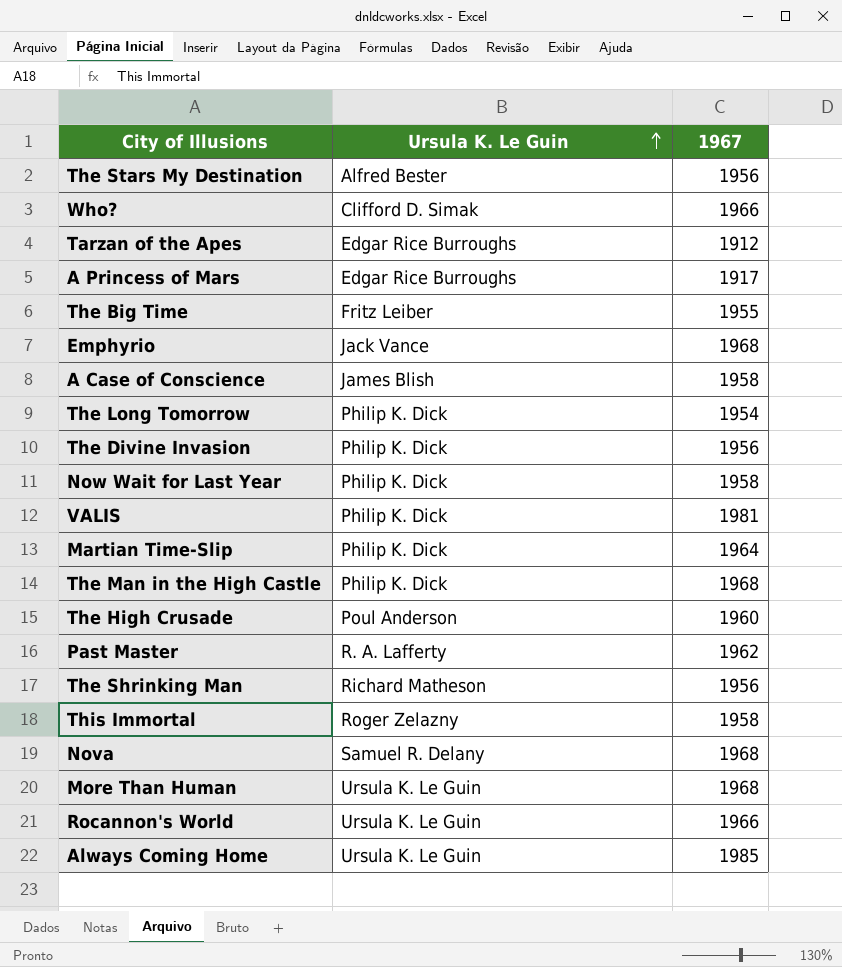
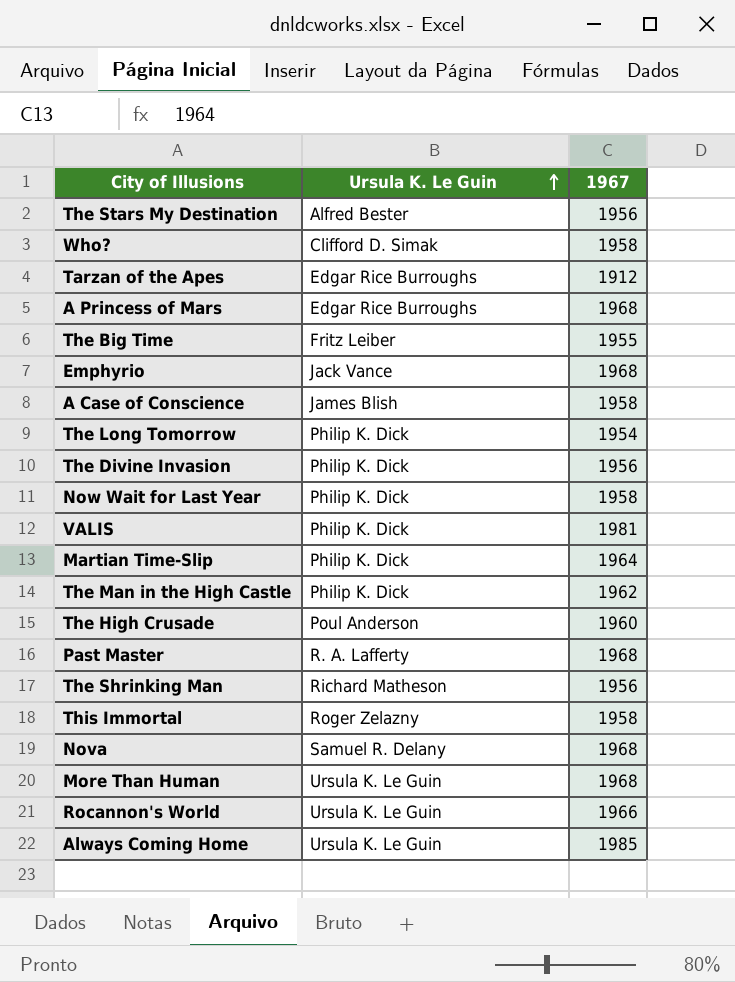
Who? | 1967: 1966 -> 1958
A Princess of Mars | 1967: 1917 -> 1968
The Man in the High Castle | 1967: 1968 -> 1962
Past Master | 1967: 1962 -> 1968

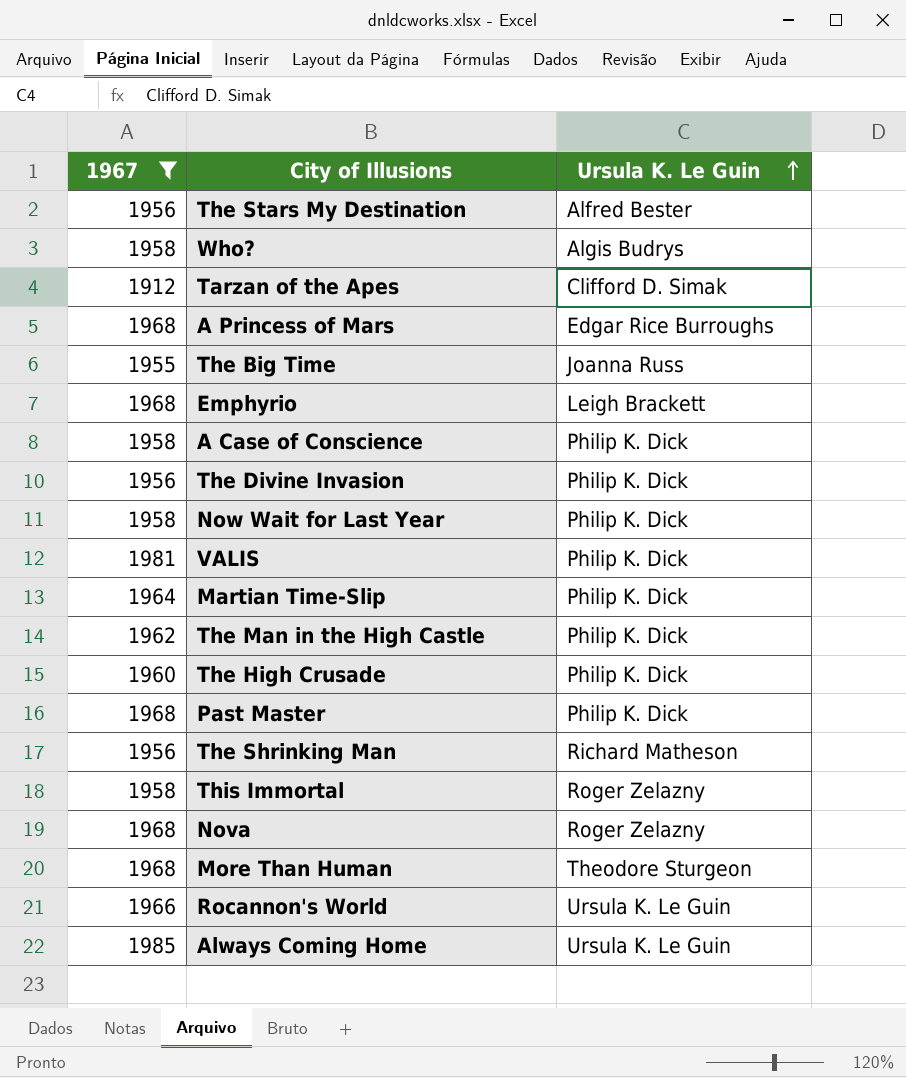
filter: none -> 1967 != 1954
column 1967 | position: 3 -> 1
Who? | Ursula K. Le Guin: Clifford D. Simak -> Algis Budrys
Tarzan of the Apes | Ursula K. Le Guin: Edgar Rice Burroughs -> Clifford D. Simak
The Big Time | Ursula K. Le Guin: Fritz Leiber -> Joanna Russ
Emphyrio | Ursula K. Le Guin: Jack Vance -> Leigh Brackett
A Case of Conscience | Ursula K. Le Guin: James Blish -> Philip K. Dick
The High Crusade | Ursula K. Le Guin: Poul Anderson -> Philip K. Dick
Past Master | Ursula K. Le Guin: R. A. Lafferty -> Philip K. Dick
Nova | Ursula K. Le Guin: Samuel R. Delany -> Roger Zelazny
More Than Human | Ursula K. Le Guin: Ursula K. Le Guin -> Theodore Sturgeon

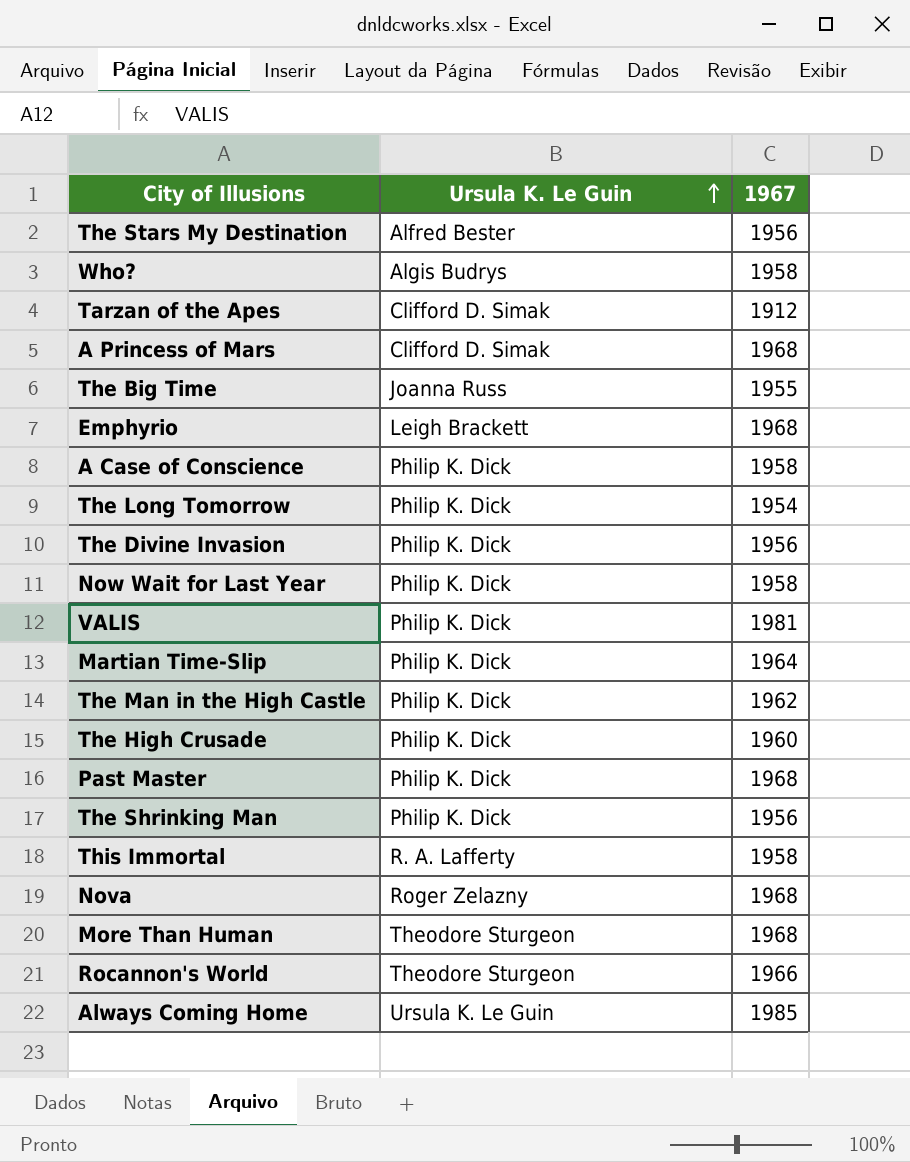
filter: 1967 != 1954 -> none
column 1967 | position: 1 -> 3
A Princess of Mars | Ursula K. Le Guin: Edgar Rice Burroughs -> Clifford D. Simak
The Shrinking Man | Ursula K. Le Guin: Richard Matheson -> Philip K. Dick
This Immortal | Ursula K. Le Guin: Roger Zelazny -> R. A. Lafferty
Rocannon's World | Ursula K. Le Guin: Ursula K. Le Guin -> Theodore Sturgeon

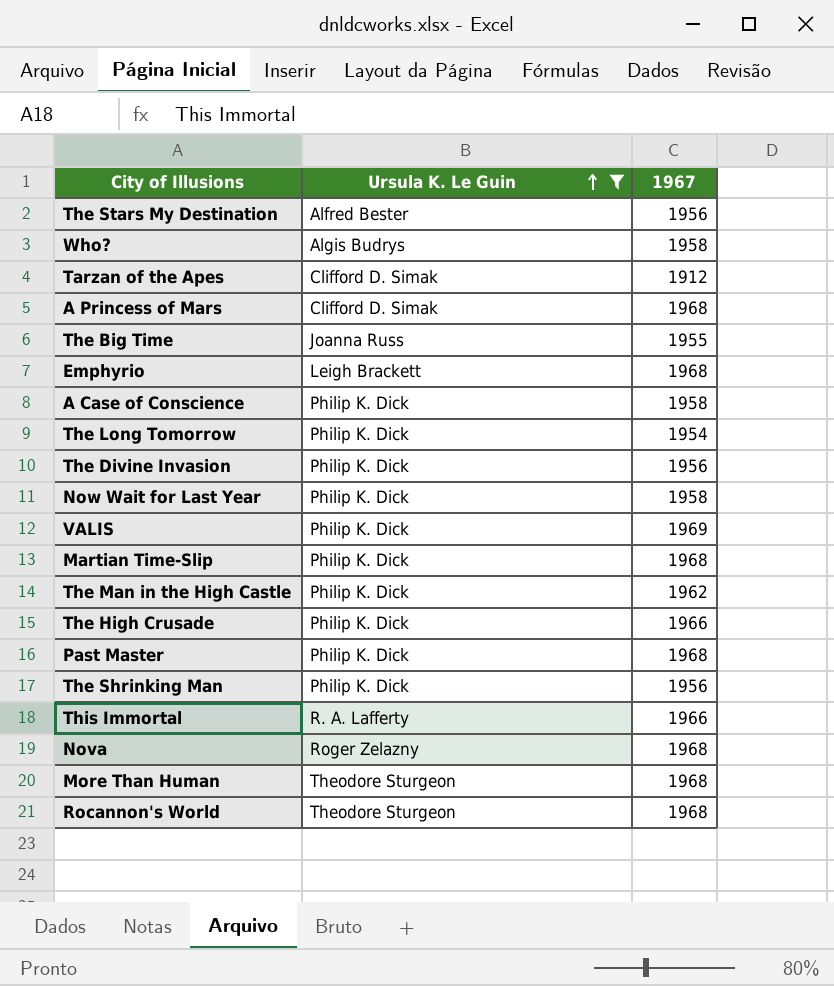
filter: none -> Ursula K. Le Guin != Ursula K. Le Guin
VALIS | 1967: 1981 -> 1969
Martian Time-Slip | 1967: 1964 -> 1968
The High Crusade | 1967: 1960 -> 1966
This Immortal | 1967: 1958 -> 1966
Rocannon's World | 1967: 1966 -> 1968

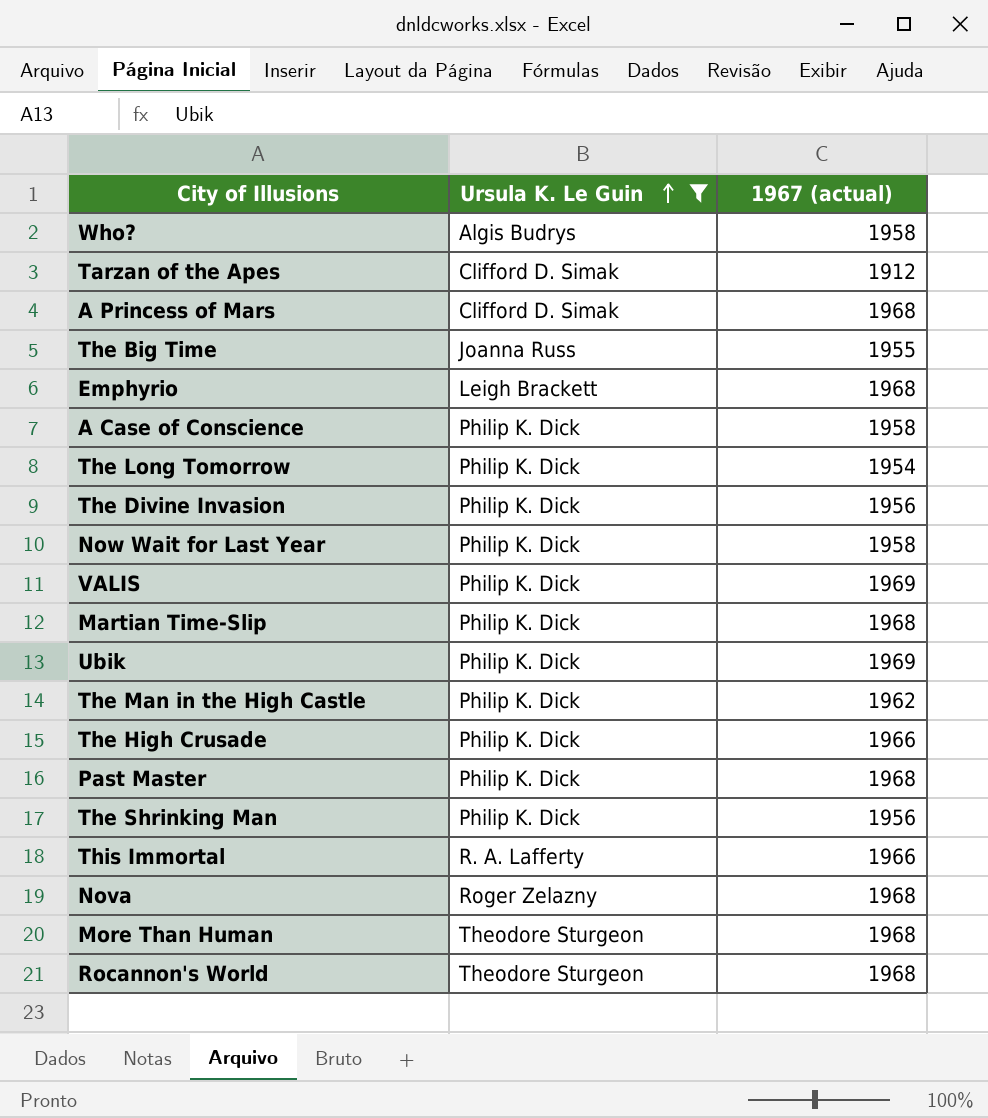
column name: 1967 -> 1967 (actual)
row The Stars My Destination: Alfred Bester | 1956 -> none
row Ubik: none -> Philip K. Dick | 1969

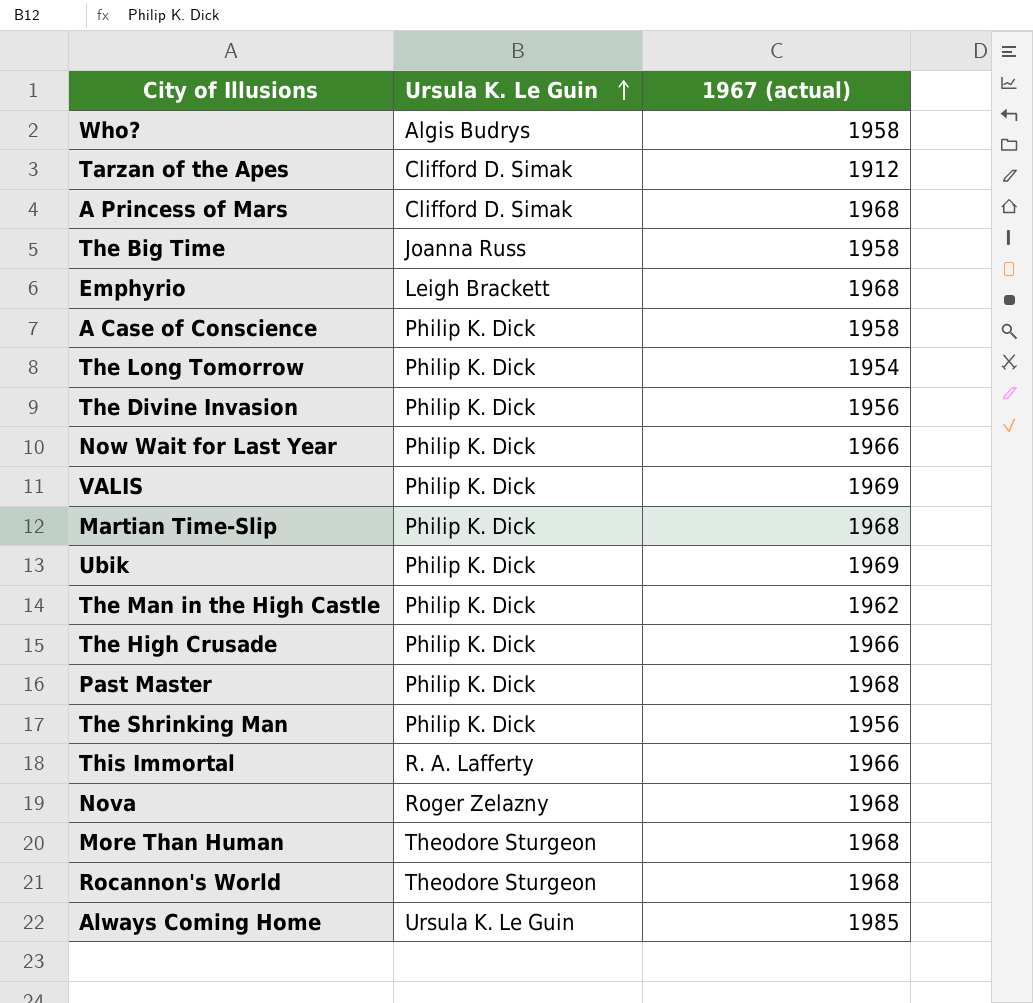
filter: Ursula K. Le Guin != Ursula K. Le Guin -> none
The Big Time | 1967 (actual): 1955 -> 1958
Now Wait for Last Year | 1967 (actual): 1958 -> 1966

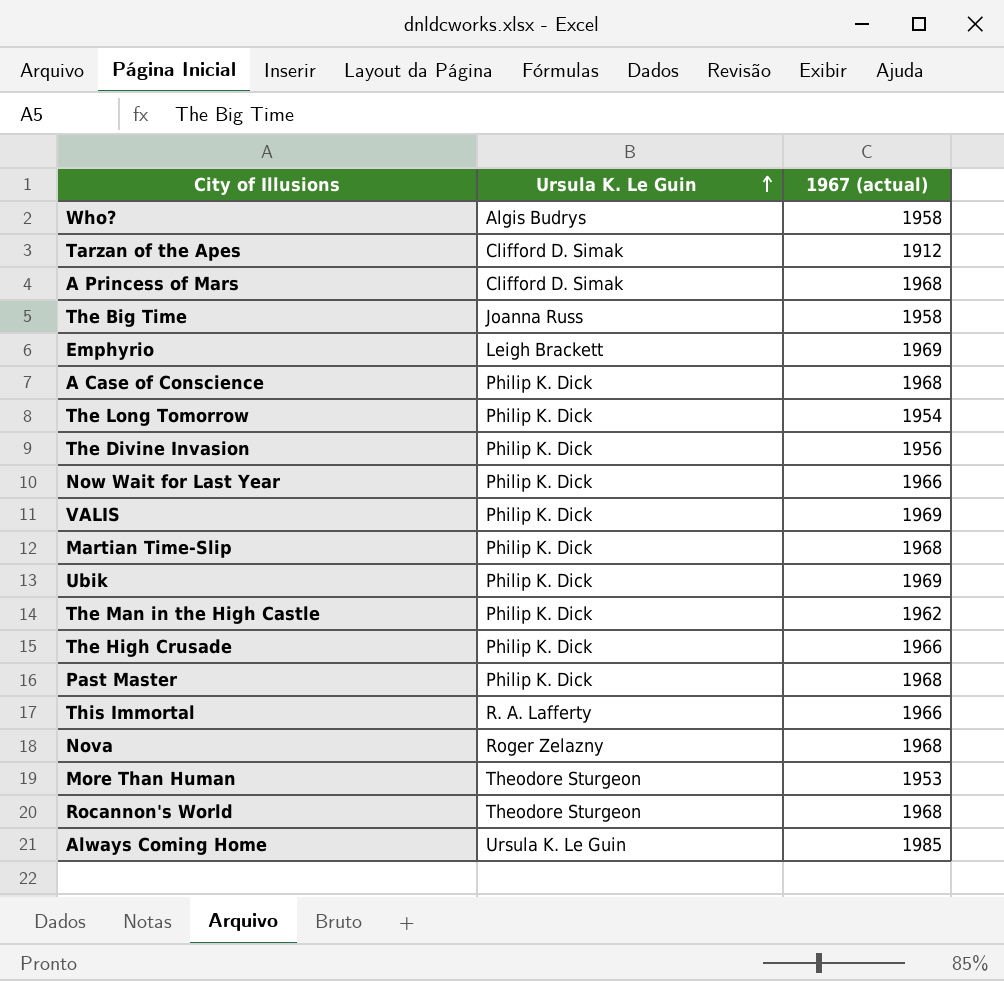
row The Shrinking Man: Philip K. Dick | 1956 -> none
Emphyrio | 1967 (actual): 1968 -> 1969
A Case of Conscience | 1967 (actual): 1958 -> 1968
More Than Human | 1967 (actual): 1968 -> 1953

